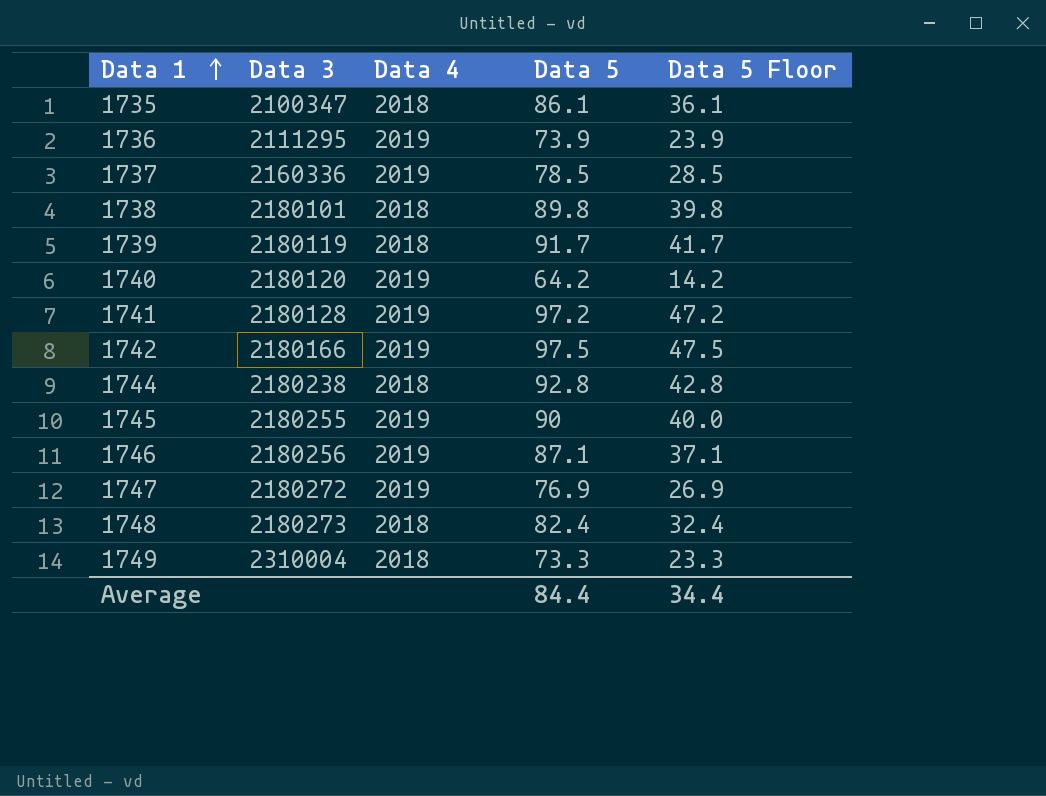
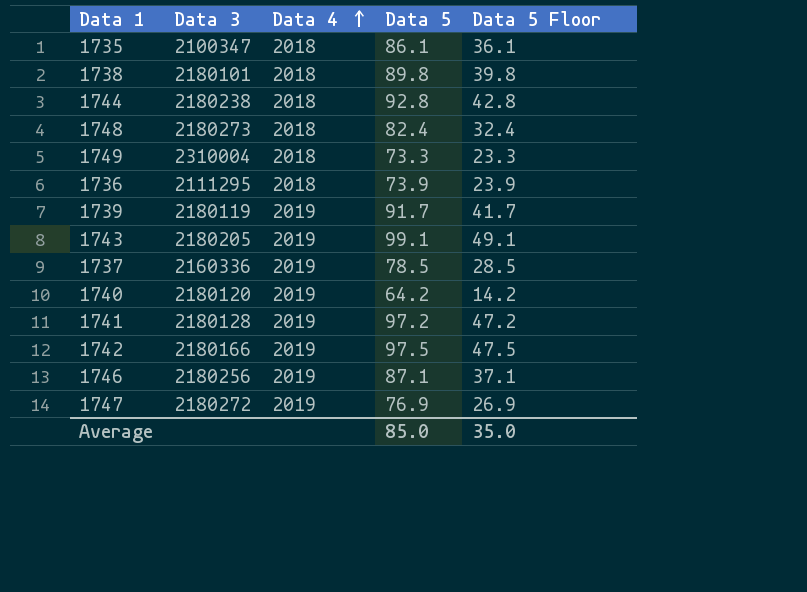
row order: Data 1 ascending -> Data 4 ascending
row 1745: 2180255 | 2019 | 90 | 40.0 -> none
1736 | Data 4: 2019 -> 2018
1739 | Data 4: 2018 -> 2019
row 1743: none -> 2180205 | 2019 | 99.1 | 49.1
Average | Data 5: 84.4 -> 85.0
Average | Data 5 Floor: 34.4 -> 35.0

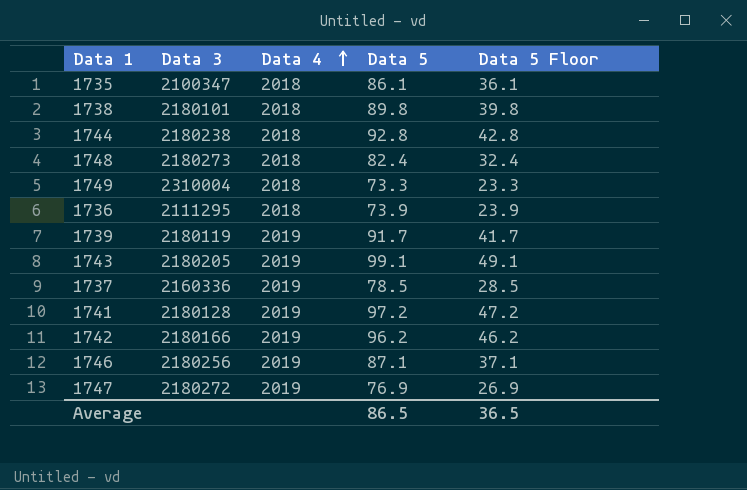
row 1740: 2180120 | 2019 | 64.2 | 14.2 -> none
1742 | Data 5: 97.5 -> 96.2
1742 | Data 5 Floor: 47.5 -> 46.2
Average | Data 5: 85.0 -> 86.5
Average | Data 5 Floor: 35.0 -> 36.5

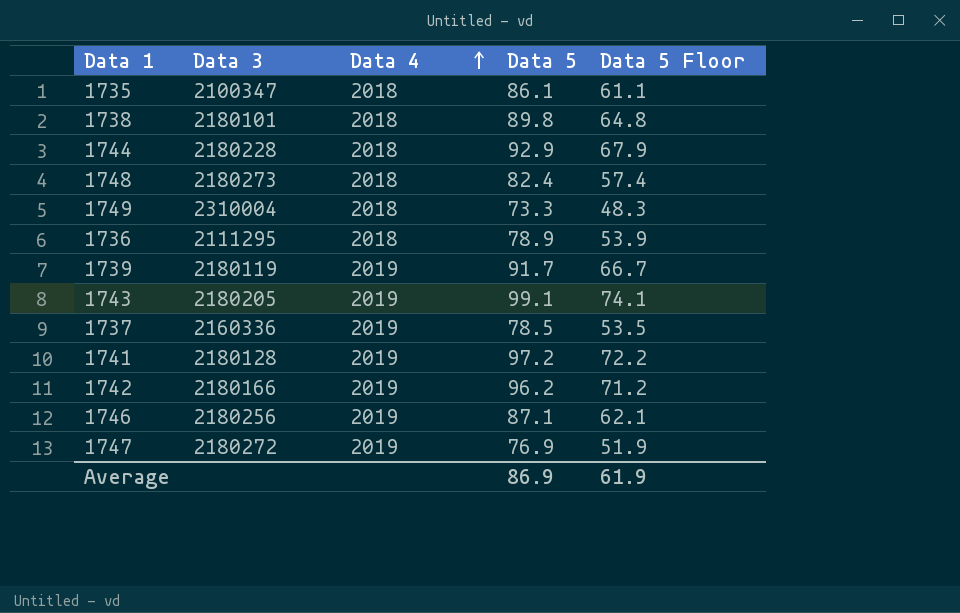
column Data 5 Floor | formula: [Data 5] - 50 -> [Data 5] - 25
1744 | Data 3: 2180238 -> 2180228
1744 | Data 5: 92.8 -> 92.9
1736 | Data 5: 73.9 -> 78.9
Average | Data 5: 86.5 -> 86.9
Average | Data 5 Floor: 36.5 -> 61.9

